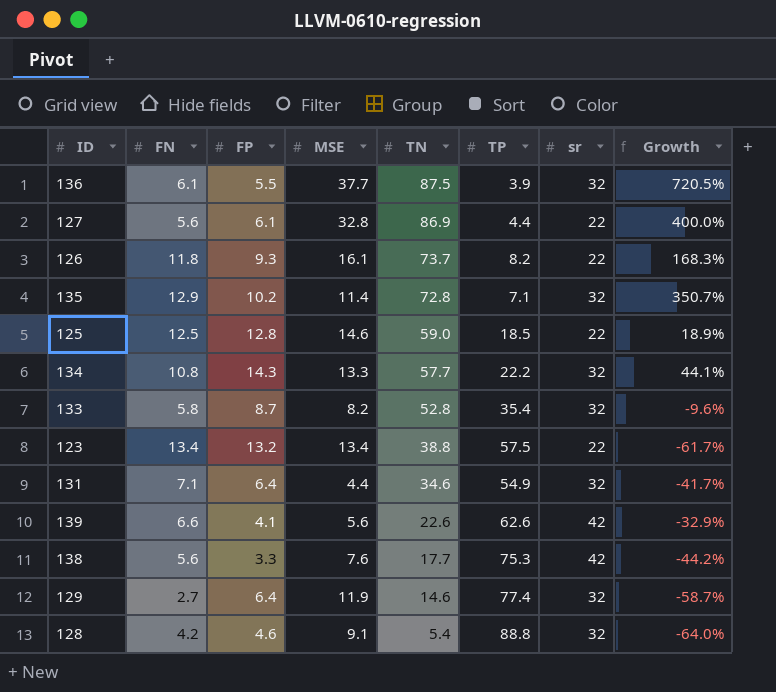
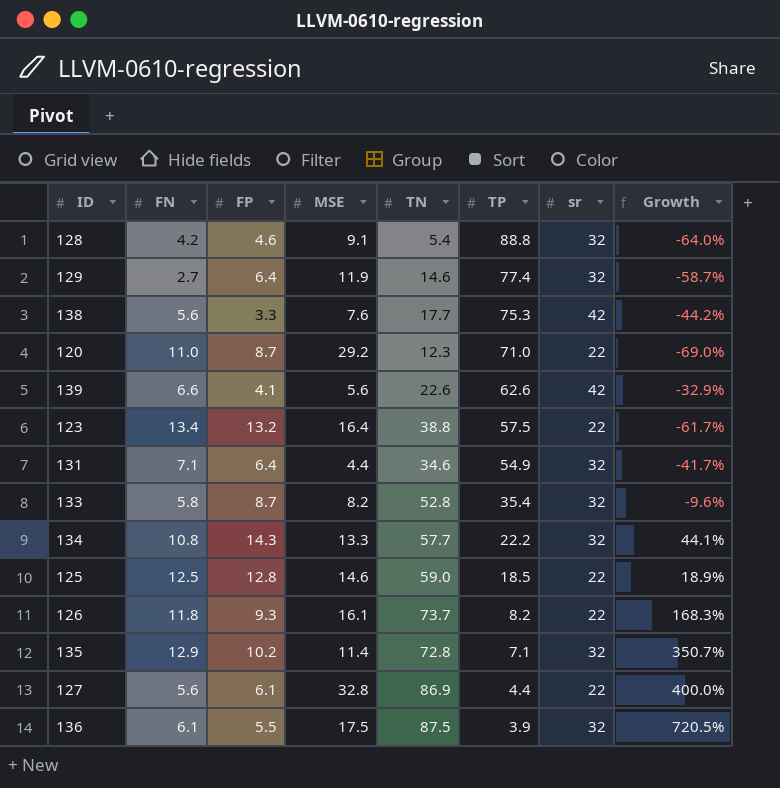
row order: TN descending -> TP descending
row 120: none -> 11.0 | 8.7 | 29.2 | 12.3 | 71.0 | 22 | -69.0%
123 | MSE: 13.4 -> 16.4
136 | MSE: 37.7 -> 17.5

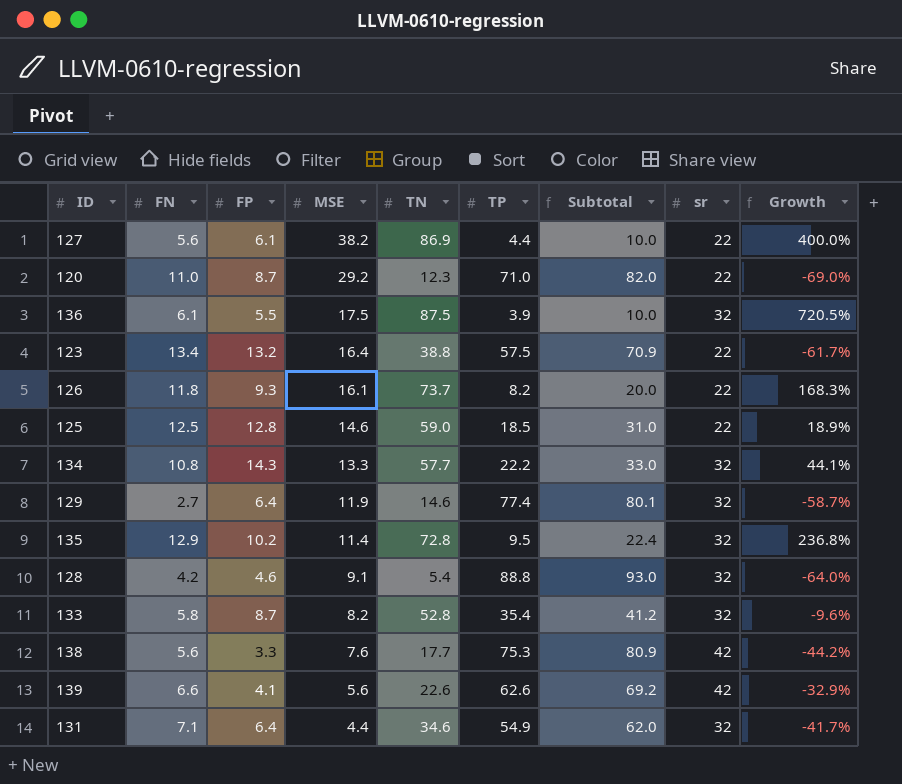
row order: TP descending -> MSE descending
column Subtotal | formula: none -> [FN] + [TP]
127 | MSE: 32.8 -> 38.2
135 | TP: 7.1 -> 9.5
135 | Growth: 350.7% -> 236.8%

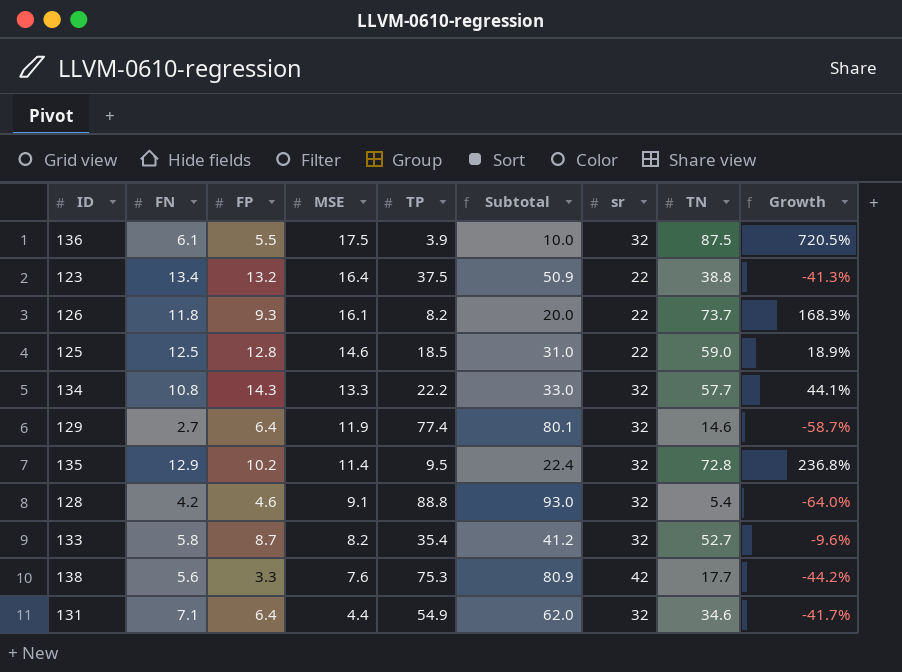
column TN | position: 5 -> 8
row 127: 5.6 | 6.1 | 38.2 | 86.9 | 4.4 | 10.0 | 22 | 400.0% -> none
row 120: 11.0 | 8.7 | 29.2 | 12.3 | 71.0 | 82.0 | 22 | -69.0% -> none
row 139: 6.6 | 4.1 | 5.6 | 22.6 | 62.6 | 69.2 | 42 | -32.9% -> none
123 | TP: 57.5 -> 37.5
123 | Subtotal: 70.9 -> 50.9
123 | Growth: -61.7% -> -41.3%
133 | TN: 52.8 -> 52.7

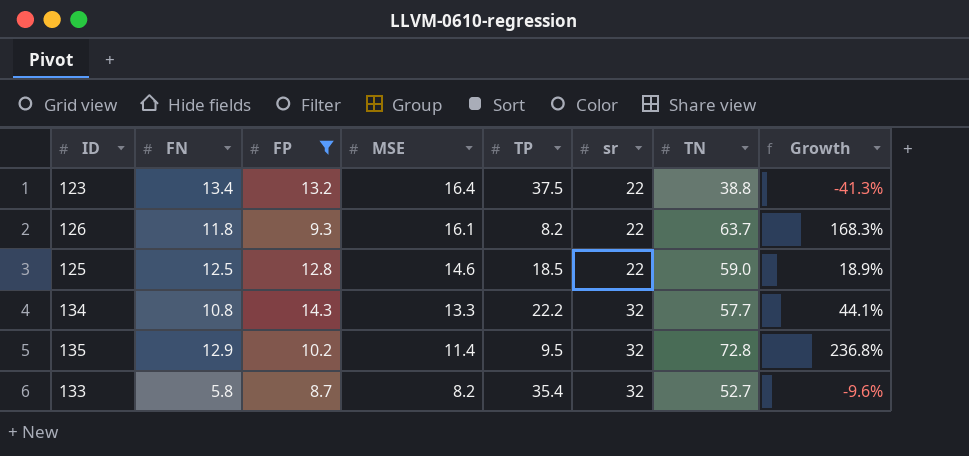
filter: none -> FP >= 8.7
column Subtotal | formula: [FN] + [TP] -> none
126 | TN: 73.7 -> 63.7

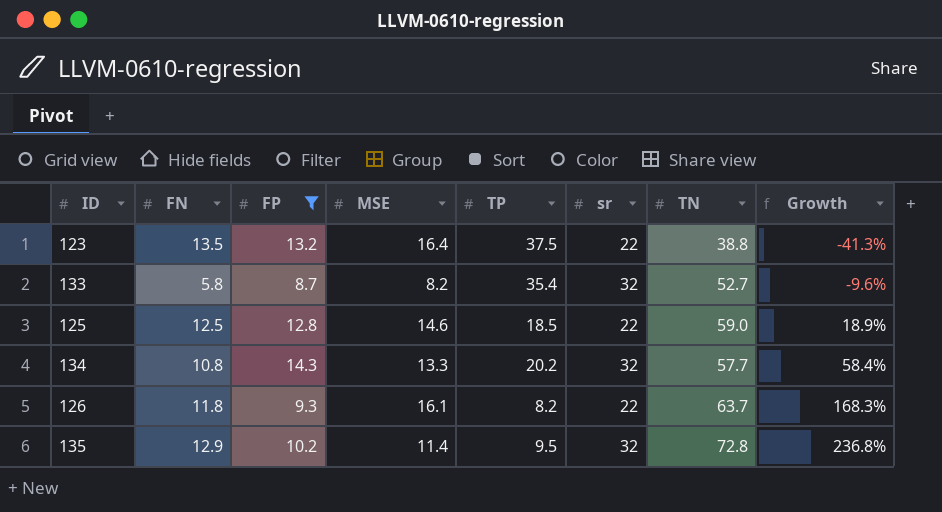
row order: MSE descending -> Growth ascending
123 | FN: 13.4 -> 13.5
134 | TP: 22.2 -> 20.2
134 | Growth: 44.1% -> 58.4%

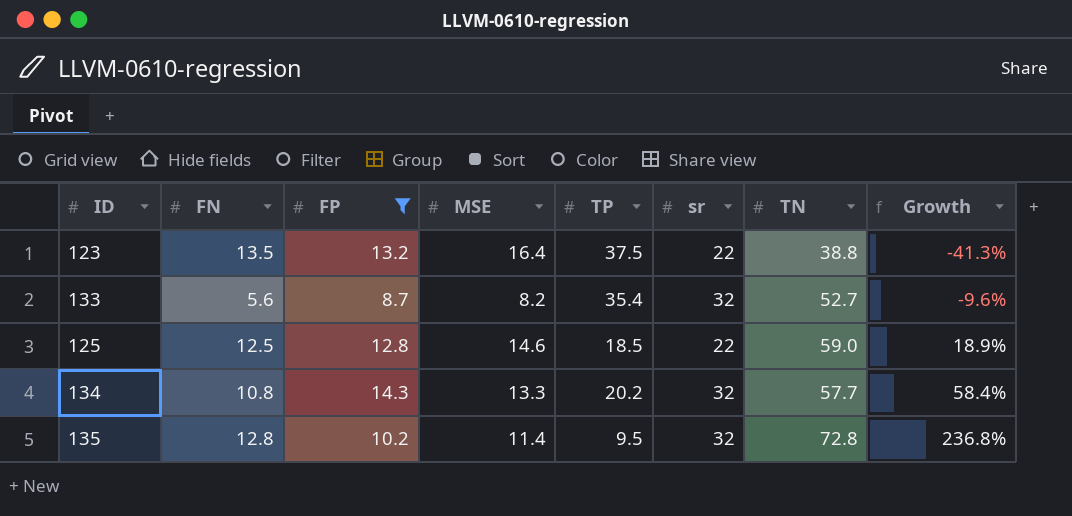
row 126: 11.8 | 9.3 | 16.1 | 8.2 | 22 | 63.7 | 168.3% -> none
133 | FN: 5.8 -> 5.6
135 | FN: 12.9 -> 12.8

